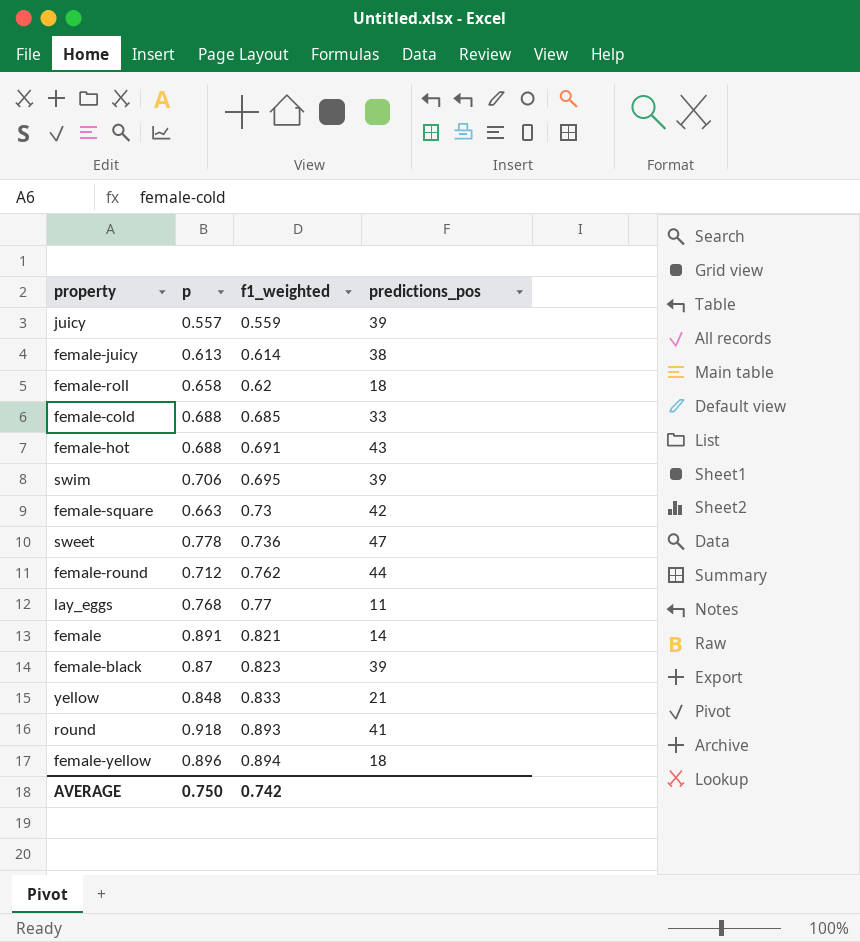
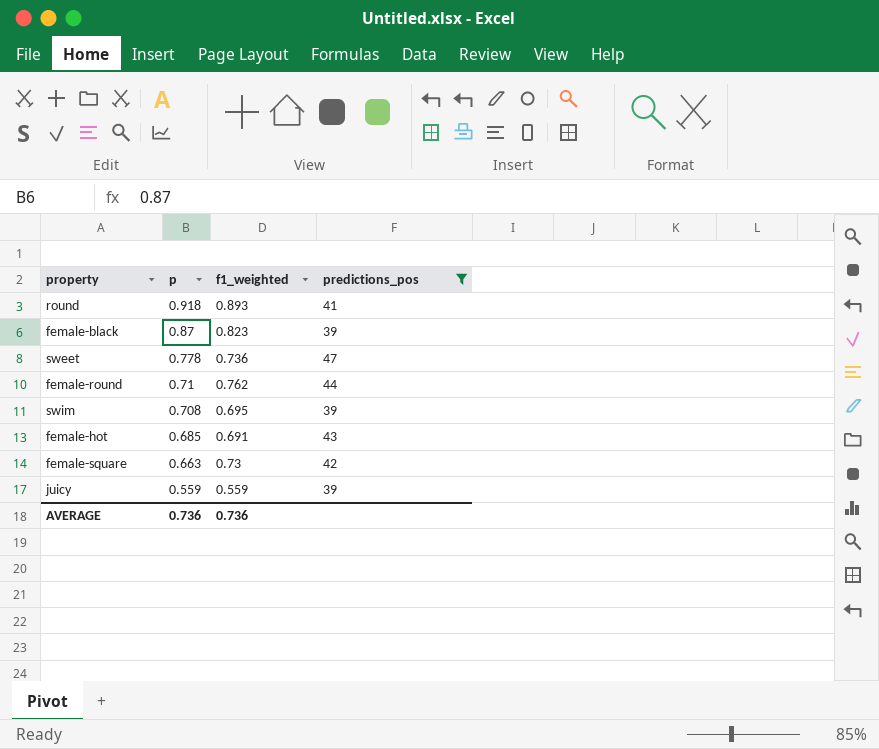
filter: none -> predictions_pos >= 39
row order: f1_weighted ascending -> p descending
female-round | p: 0.712 -> 0.71
swim | p: 0.706 -> 0.708
female-hot | p: 0.688 -> 0.685
juicy | p: 0.557 -> 0.559
AVERAGE | p: 0.750 -> 0.736
AVERAGE | f1_weighted: 0.742 -> 0.736

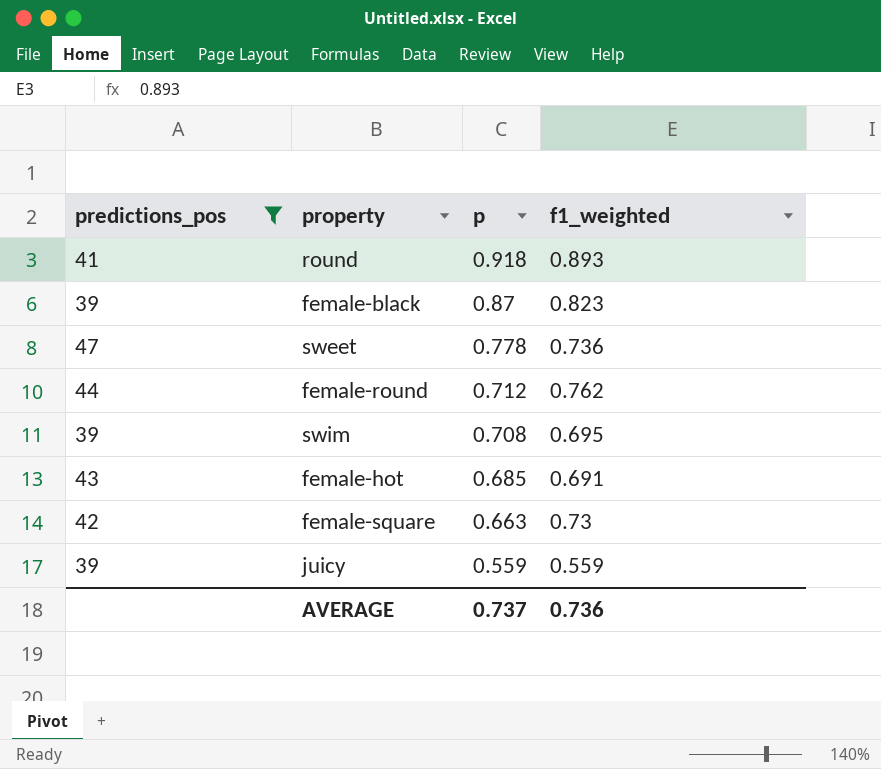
column predictions_pos | position: 4 -> 1
female-round | p: 0.71 -> 0.712
AVERAGE | p: 0.736 -> 0.737

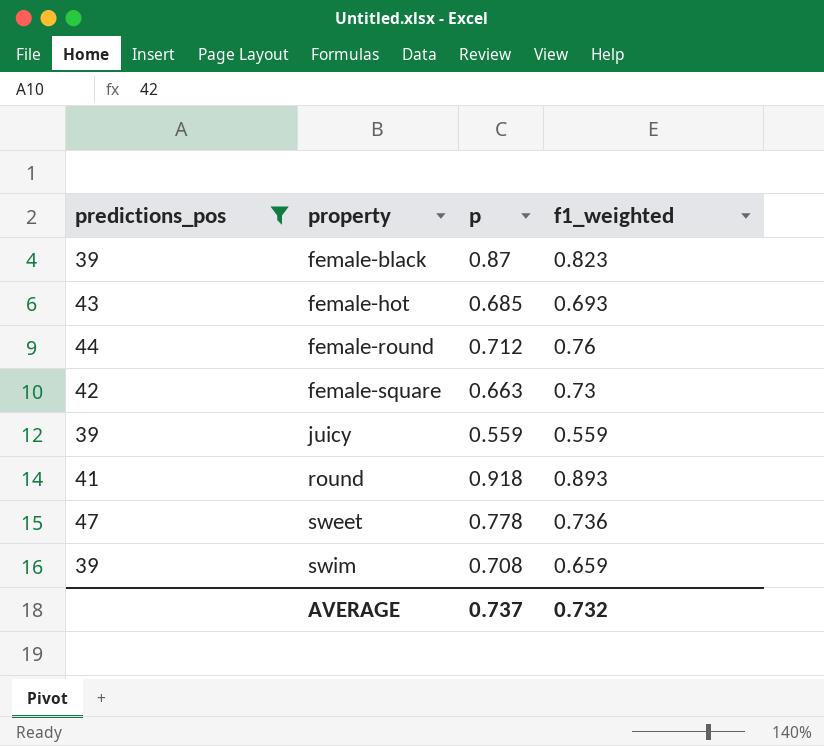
row order: p descending -> property ascending
female-hot | f1_weighted: 0.691 -> 0.693
female-round | f1_weighted: 0.762 -> 0.76
swim | f1_weighted: 0.695 -> 0.659
AVERAGE | f1_weighted: 0.736 -> 0.732

